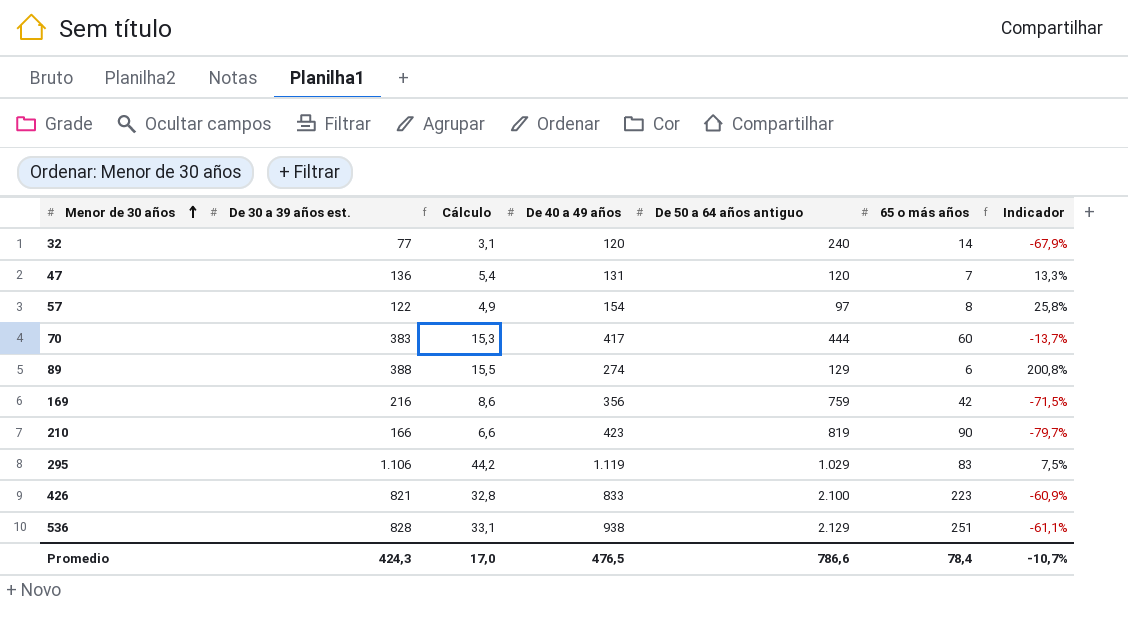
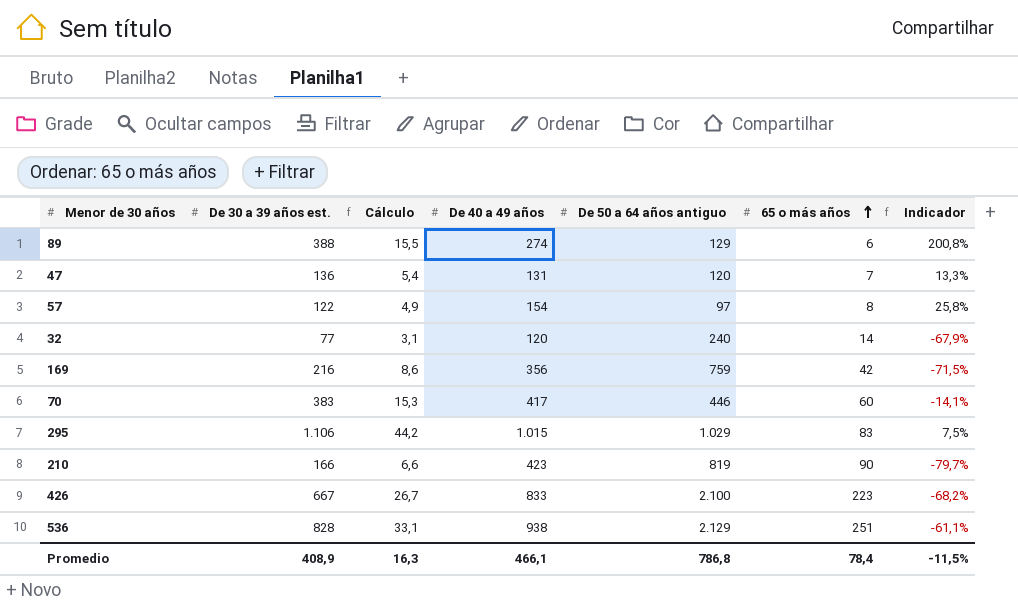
row order: Menor de 30 años ascending -> 65 o más años ascending
70 | De 50 a 64 años antiguo: 444 -> 446
70 | Indicador: -13,7% -> -14,1%
295 | De 40 a 49 años: 1.119 -> 1.015
426 | De 30 a 39 años est.: 821 -> 667
426 | Cálculo: 32,8 -> 26,7
426 | Indicador: -60,9% -> -68,2%
Promedio | De 30 a 39 años est.: 424,3 -> 408,9
Promedio | Cálculo: 17,0 -> 16,3
Promedio | De 40 a 49 años: 476,5 -> 466,1
Promedio | De 50 a 64 años antiguo: 786,6 -> 786,8
Promedio | Indicador: -10,7% -> -11,5%

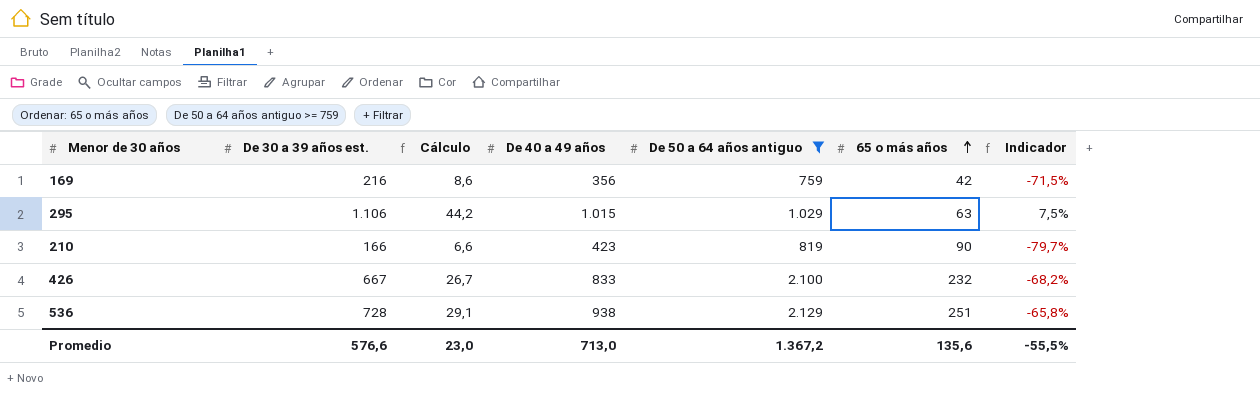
filter: none -> De 50 a 64 años antiguo >= 759
295 | 65 o más años: 83 -> 63
426 | 65 o más años: 223 -> 232
536 | De 30 a 39 años est.: 828 -> 728
536 | Cálculo: 33,1 -> 29,1
536 | Indicador: -61,1% -> -65,8%
Promedio | De 30 a 39 años est.: 408,9 -> 576,6
Promedio | Cálculo: 16,3 -> 23,0
Promedio | De 40 a 49 años: 466,1 -> 713,0
Promedio | De 50 a 64 años antiguo: 786,8 -> 1.367,2
Promedio | 65 o más años: 78,4 -> 135,6
Promedio | Indicador: -11,5% -> -55,5%

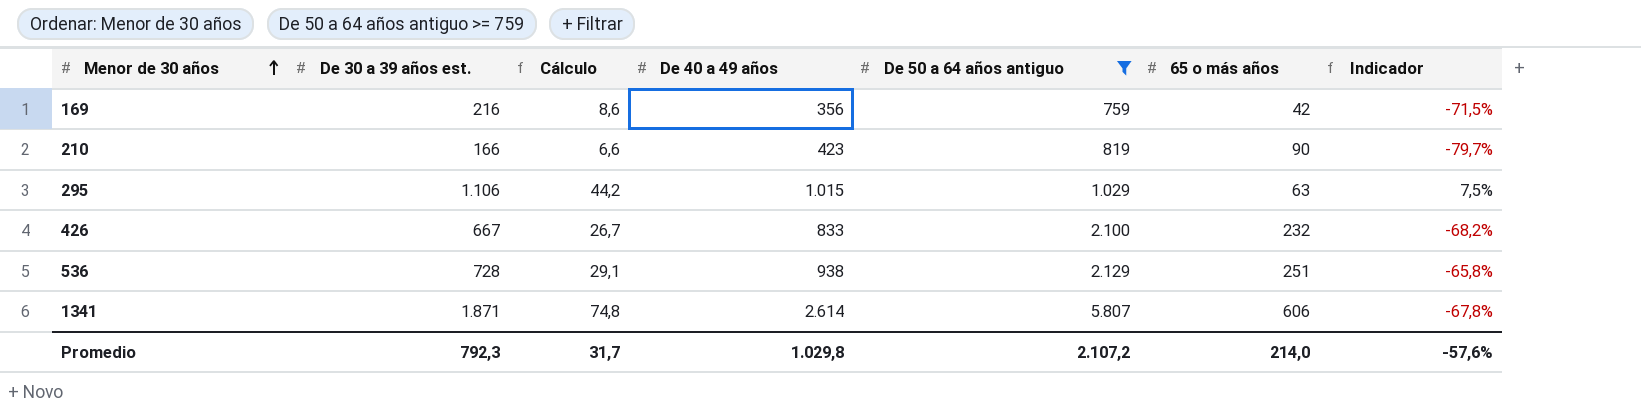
row order: 65 o más años ascending -> Menor de 30 años ascending
row 1341: none -> 1.871 | 74,8 | 2.614 | 5.807 | 606 | -67,8%
Promedio | De 30 a 39 años est.: 576,6 -> 792,3
Promedio | Cálculo: 23,0 -> 31,7
Promedio | De 40 a 49 años: 713,0 -> 1.029,8
Promedio | De 50 a 64 años antiguo: 1.367,2 -> 2.107,2
Promedio | 65 o más años: 135,6 -> 214,0
Promedio | Indicador: -55,5% -> -57,6%

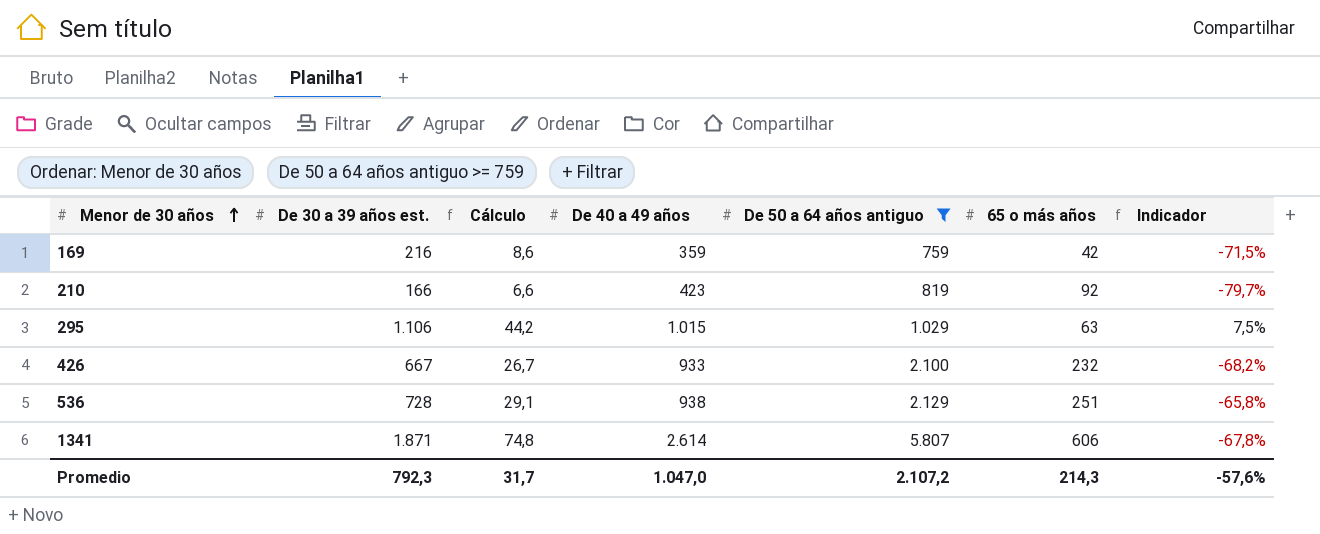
169 | De 40 a 49 años: 356 -> 359
210 | 65 o más años: 90 -> 92
426 | De 40 a 49 años: 833 -> 933
Promedio | De 40 a 49 años: 1.029,8 -> 1.047,0
Promedio | 65 o más años: 214,0 -> 214,3

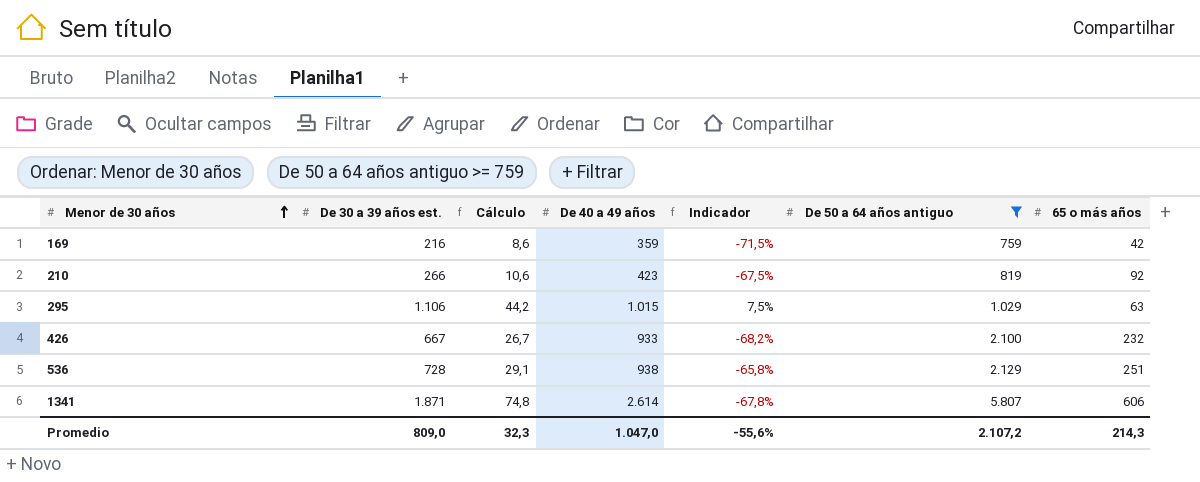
column Indicador | position: 7 -> 5
210 | De 30 a 39 años est.: 166 -> 266
210 | Cálculo: 6,6 -> 10,6
210 | Indicador: -79,7% -> -67,5%
Promedio | De 30 a 39 años est.: 792,3 -> 809,0
Promedio | Cálculo: 31,7 -> 32,3
Promedio | Indicador: -57,6% -> -55,6%

